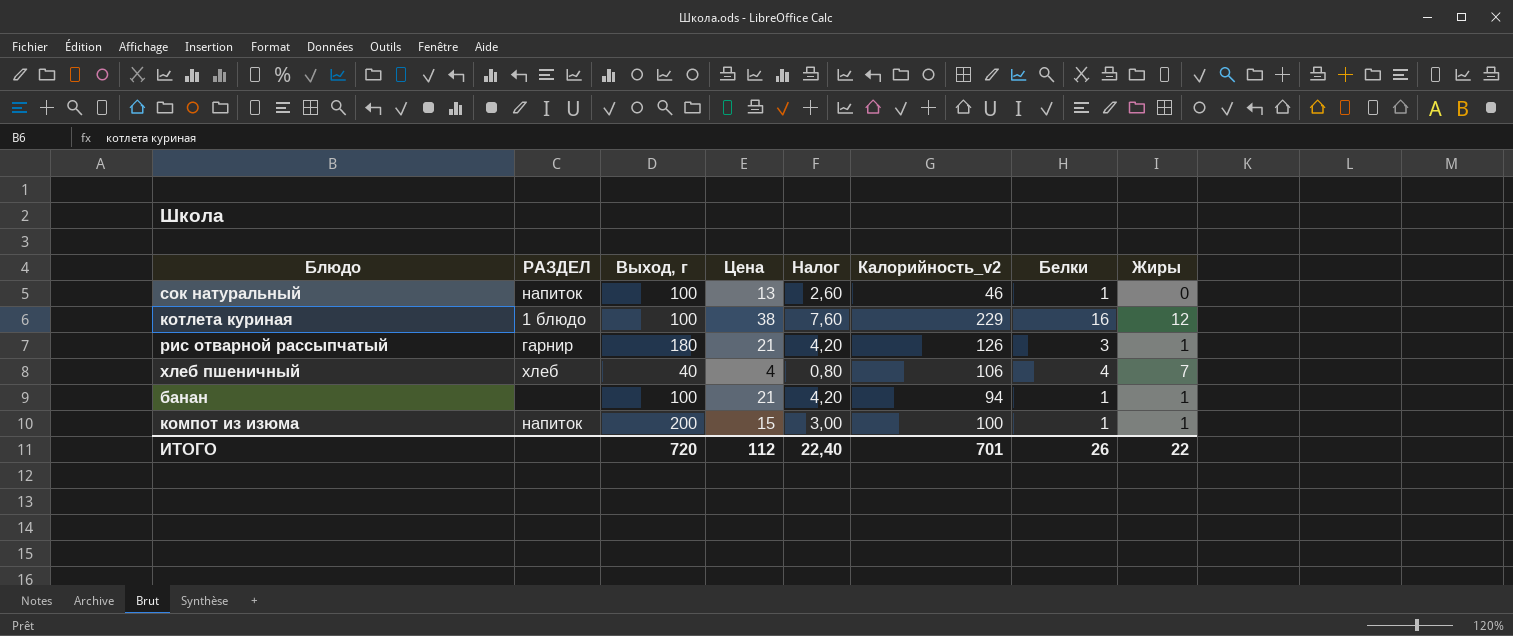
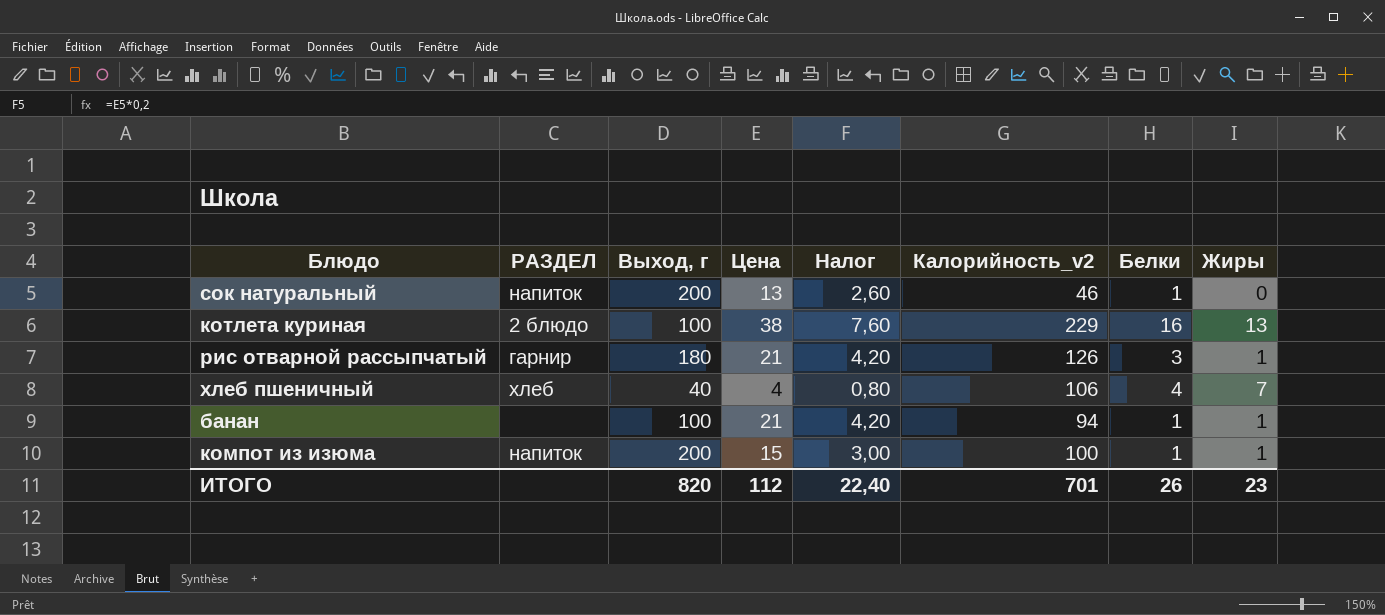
сок натуральный | Выход, г: 100 -> 200
котлета куриная | РАЗДЕЛ: 1 блюдо -> 2 блюдо
котлета куриная | Жиры: 12 -> 13
ИТОГО | Выход, г: 720 -> 820
ИТОГО | Жиры: 22 -> 23

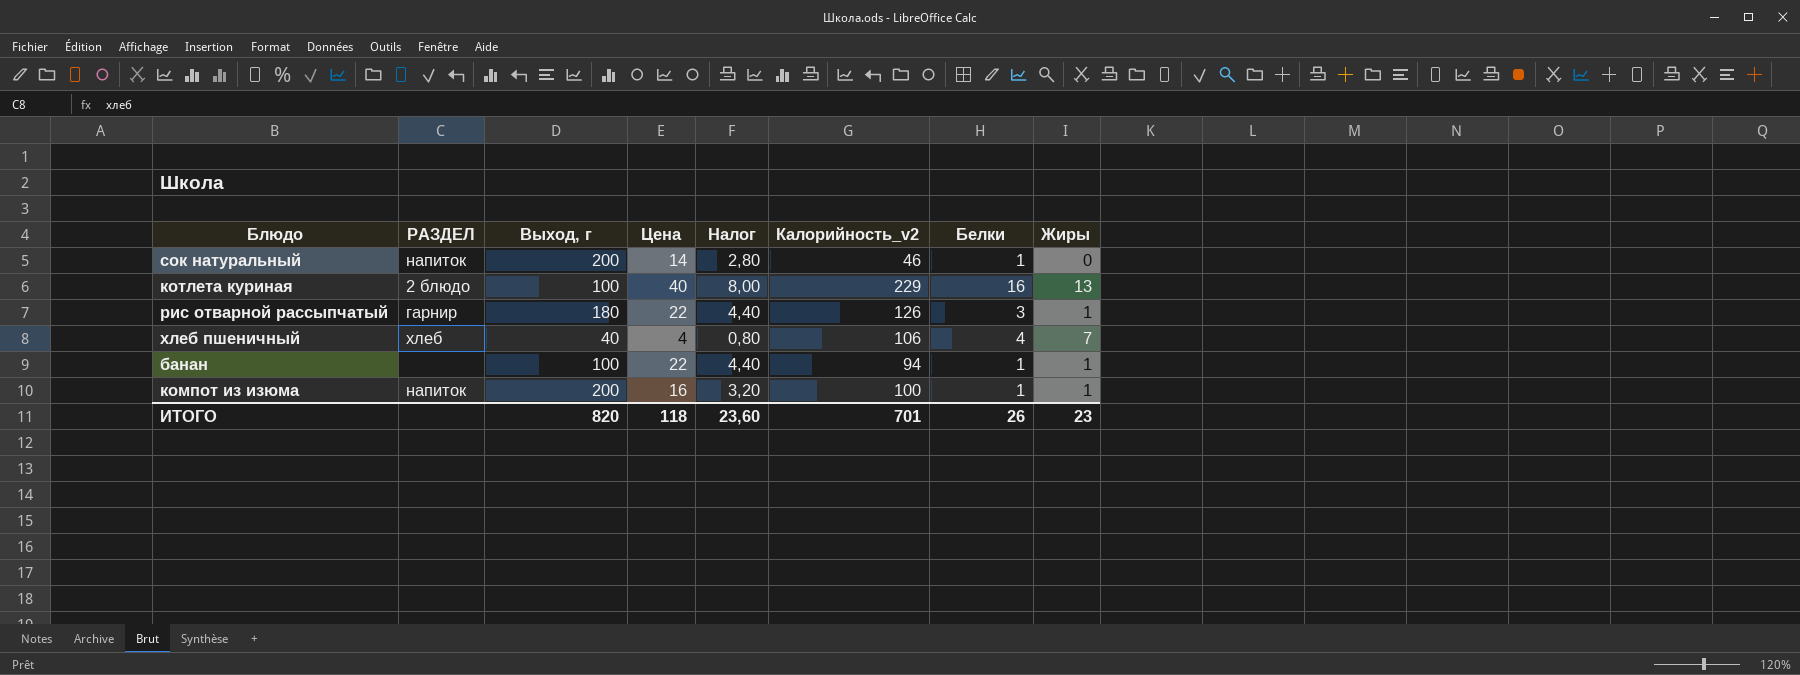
сок натуральный | Цена: 13 -> 14
сок натуральный | Налог: 2,60 -> 2,80
котлета куриная | Цена: 38 -> 40
котлета куриная | Налог: 7,60 -> 8,00
рис отварной рассыпчатый | Цена: 21 -> 22
рис отварной рассыпчатый | Налог: 4,20 -> 4,40
банан | Цена: 21 -> 22
банан | Налог: 4,20 -> 4,40
компот из изюма | Цена: 15 -> 16
компот из изюма | Налог: 3,00 -> 3,20
ИТОГО | Цена: 112 -> 118
ИТОГО | Налог: 22,40 -> 23,60

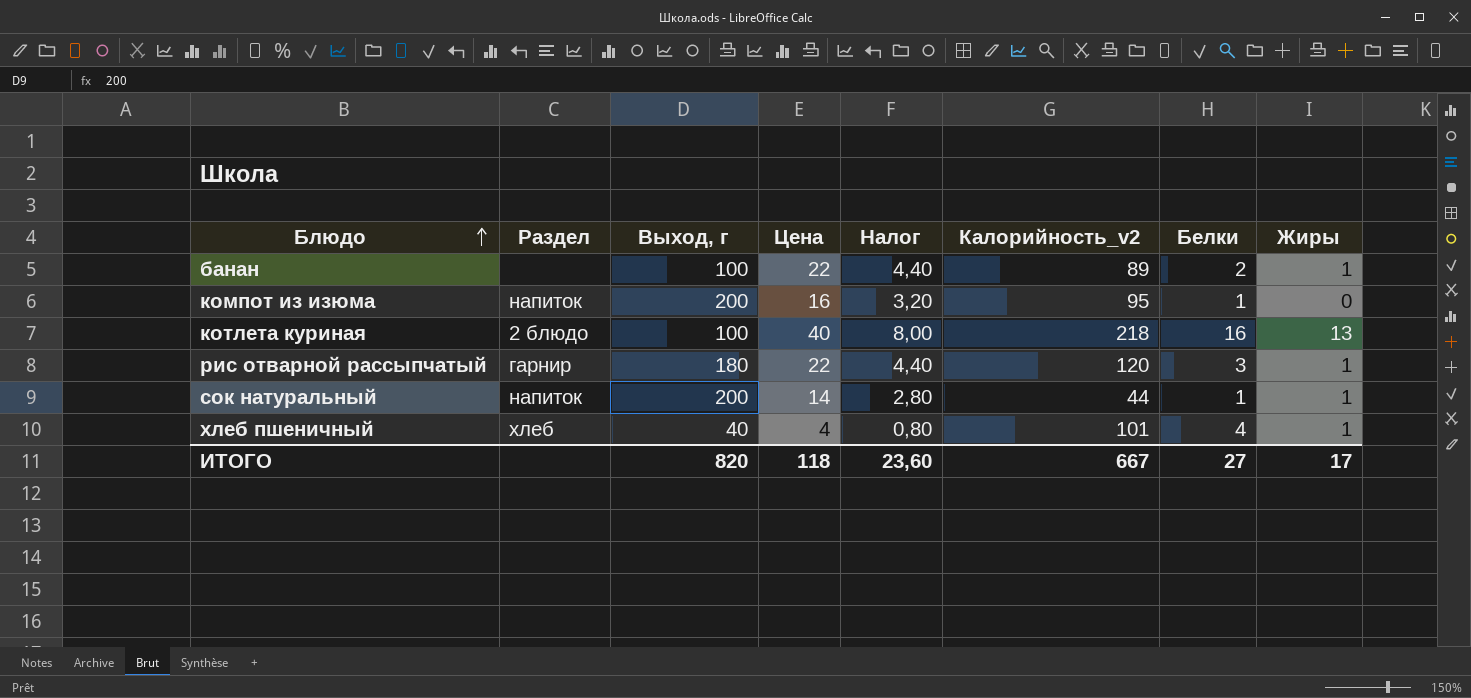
row order: none -> Блюдо ascending
column name: РАЗДЕЛ -> Раздел
банан | Калорийность_v2: 94 -> 89
банан | Белки: 1 -> 2
компот из изюма | Калорийность_v2: 100 -> 95
компот из изюма | Жиры: 1 -> 0
котлета куриная | Калорийность_v2: 229 -> 218
рис отварной рассыпчатый | Калорийность_v2: 126 -> 120
сок натуральный | Калорийность_v2: 46 -> 44
сок натуральный | Жиры: 0 -> 1
хлеб пшеничный | Калорийность_v2: 106 -> 101
хлеб пшеничный | Жиры: 7 -> 1
ИТОГО | Калорийность_v2: 701 -> 667
ИТОГО | Белки: 26 -> 27
ИТОГО | Жиры: 23 -> 17

